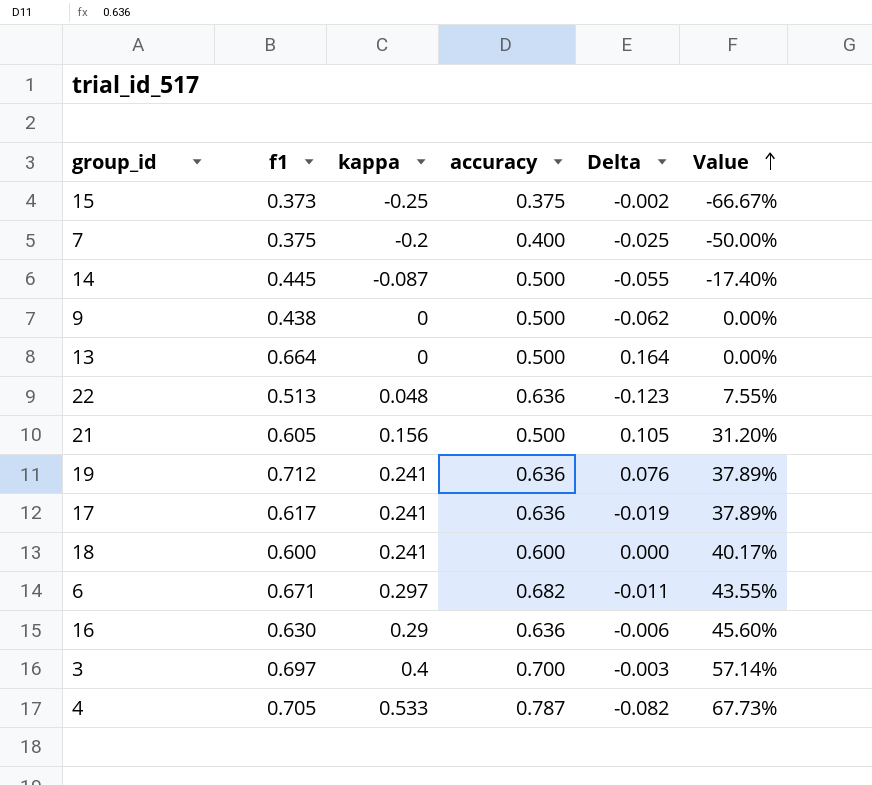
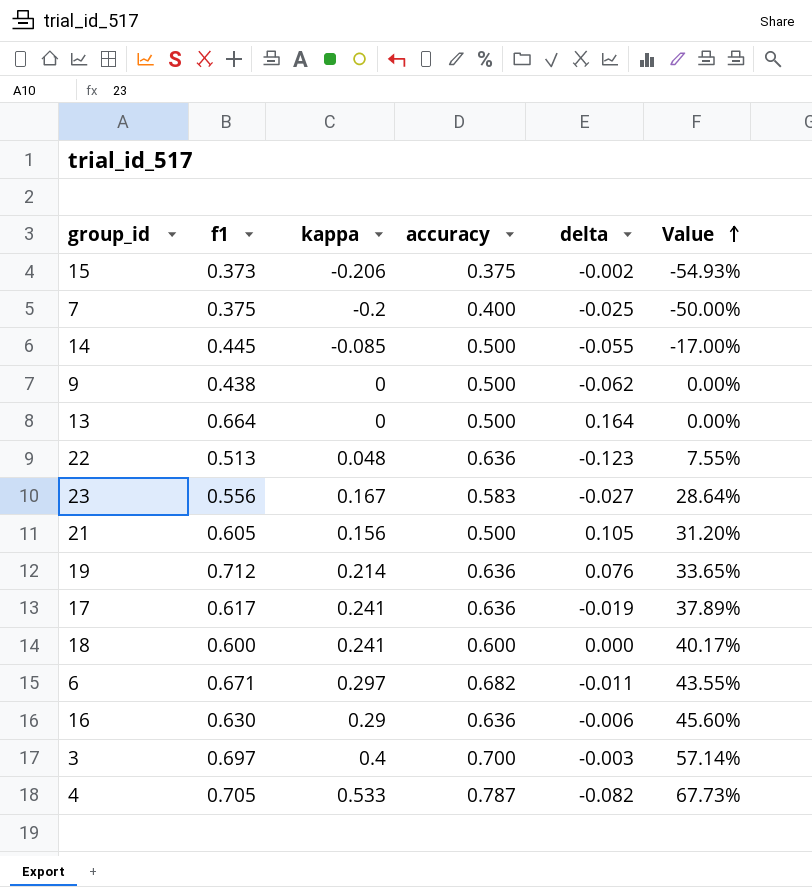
column name: Delta -> delta
15 | kappa: -0.25 -> -0.206
15 | Value: -66.67% -> -54.93%
14 | kappa: -0.087 -> -0.085
14 | Value: -17.40% -> -17.00%
row 23: none -> 0.556 | 0.167 | 0.583 | -0.027 | 28.64%
19 | kappa: 0.241 -> 0.214
19 | Value: 37.89% -> 33.65%

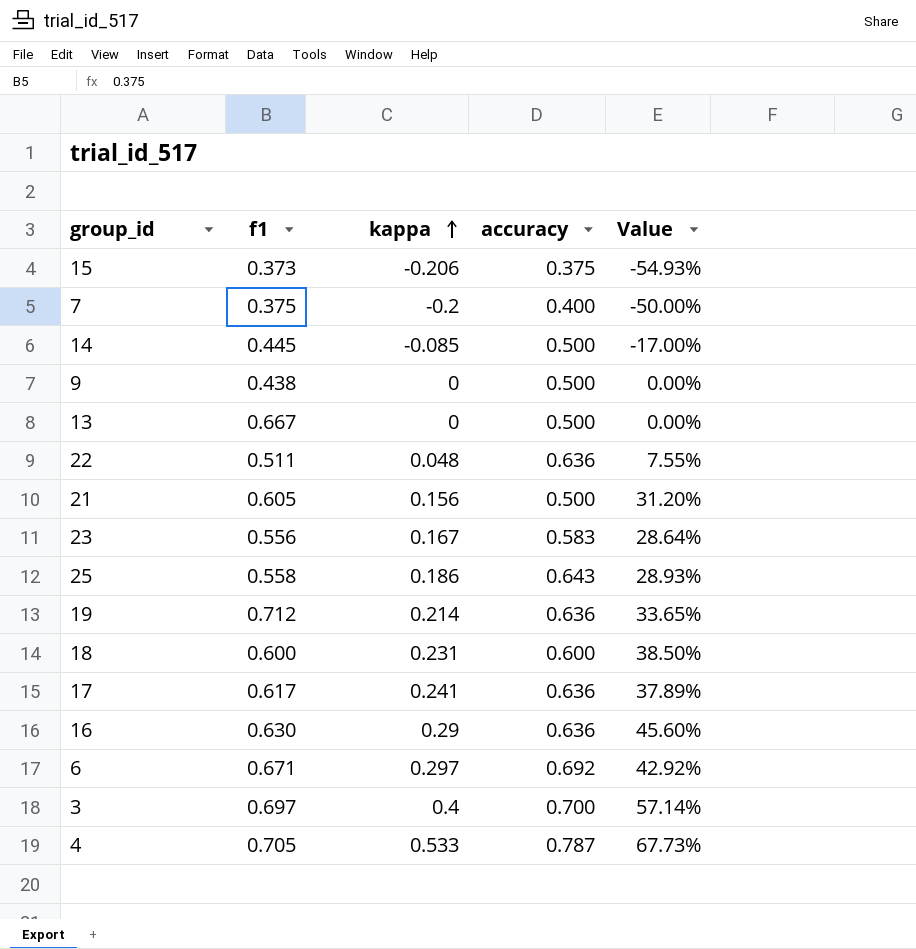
row order: Value ascending -> kappa ascending
column delta | formula: [f1] - [accuracy] -> none
13 | f1: 0.664 -> 0.667
22 | f1: 0.513 -> 0.511
row 25: none -> 0.558 | 0.186 | 0.643 | 28.93%
18 | kappa: 0.241 -> 0.231
18 | Value: 40.17% -> 38.50%
6 | accuracy: 0.682 -> 0.692
6 | Value: 43.55% -> 42.92%

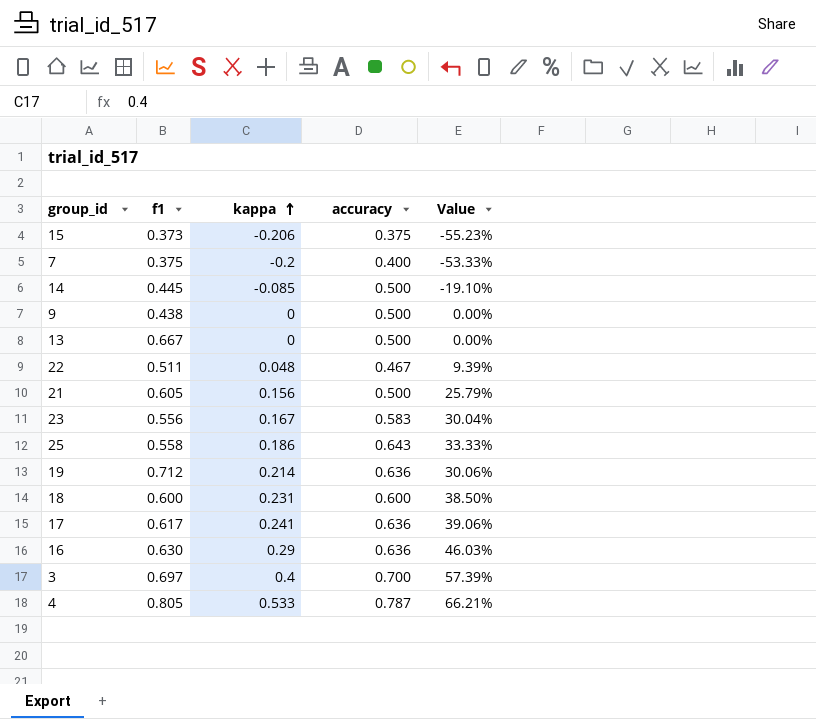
column Value | formula: [kappa] / [accuracy] -> [kappa] / [f1]
row 6: 0.671 | 0.297 | 0.692 | 42.92% -> none
22 | accuracy: 0.636 -> 0.467
4 | f1: 0.705 -> 0.805

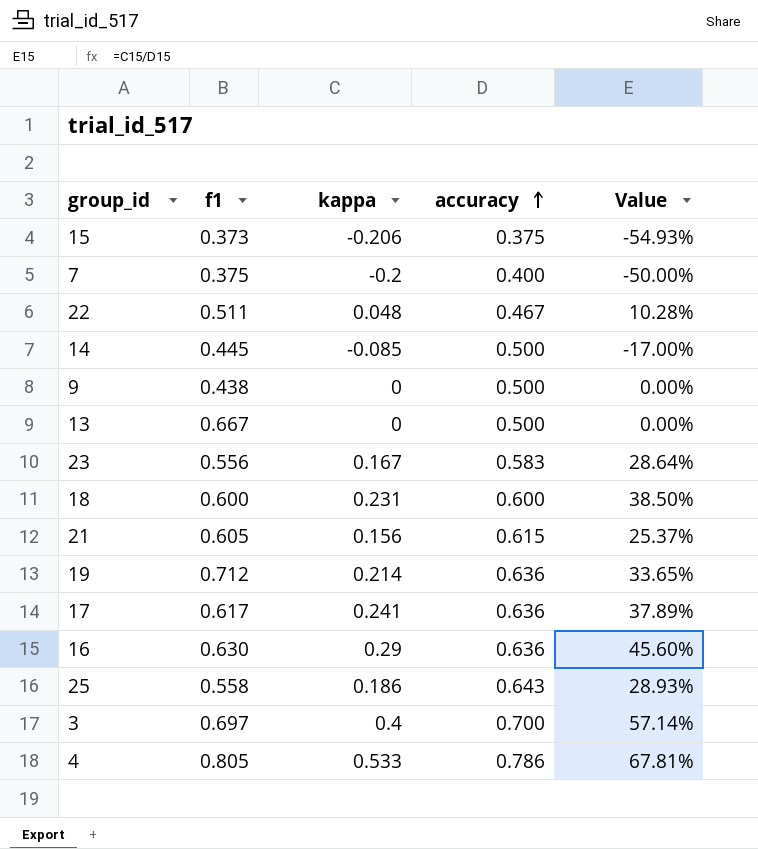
row order: kappa ascending -> accuracy ascending
column Value | formula: [kappa] / [f1] -> [kappa] / [accuracy]
21 | accuracy: 0.500 -> 0.615
4 | accuracy: 0.787 -> 0.786

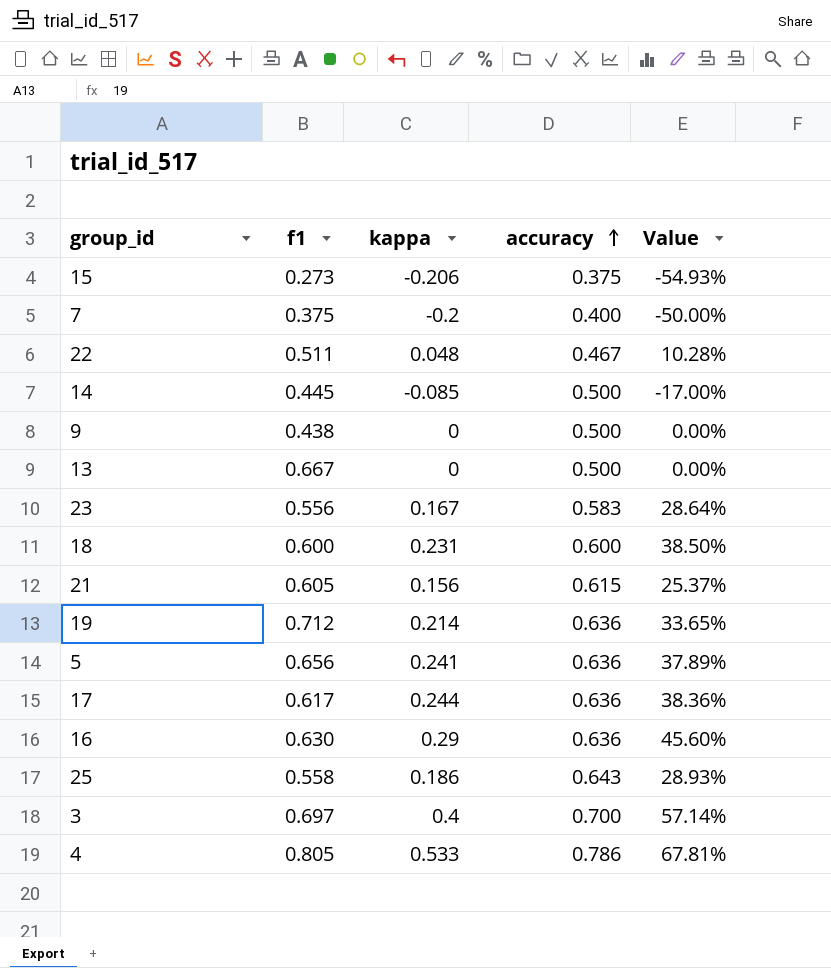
15 | f1: 0.373 -> 0.273
row 5: none -> 0.656 | 0.241 | 0.636 | 37.89%
17 | kappa: 0.241 -> 0.244
17 | Value: 37.89% -> 38.36%

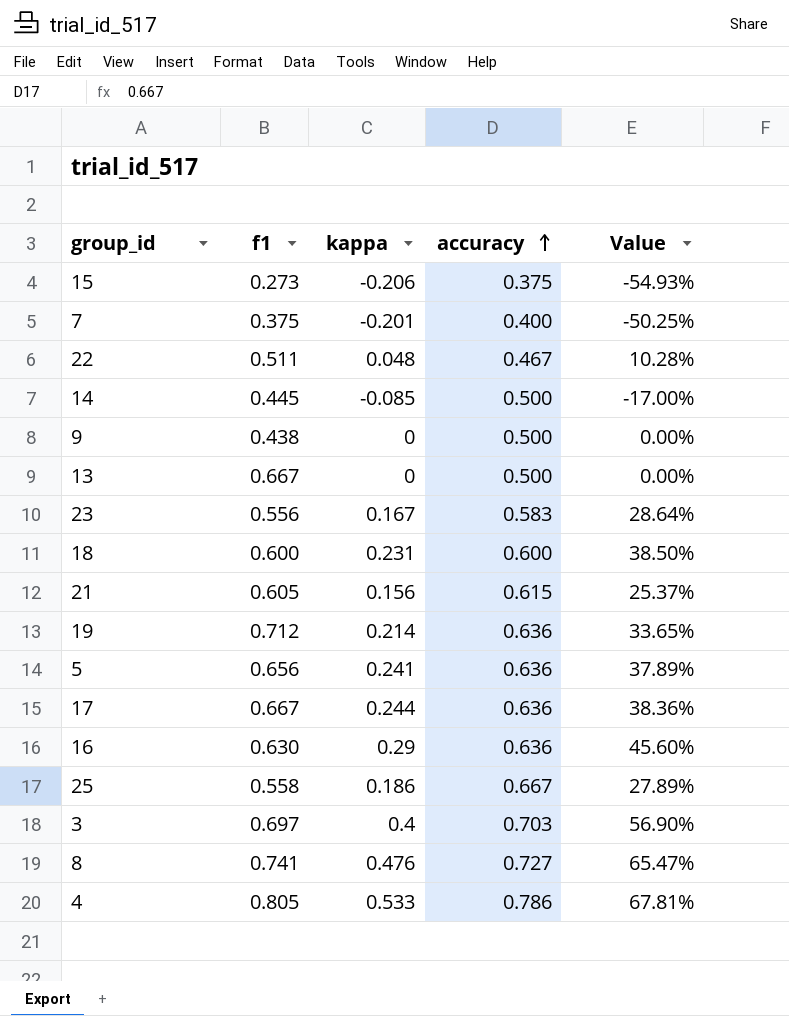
7 | kappa: -0.2 -> -0.201
7 | Value: -50.00% -> -50.25%
17 | f1: 0.617 -> 0.667
25 | accuracy: 0.643 -> 0.667
25 | Value: 28.93% -> 27.89%
3 | accuracy: 0.700 -> 0.703
3 | Value: 57.14% -> 56.90%
row 8: none -> 0.741 | 0.476 | 0.727 | 65.47%

